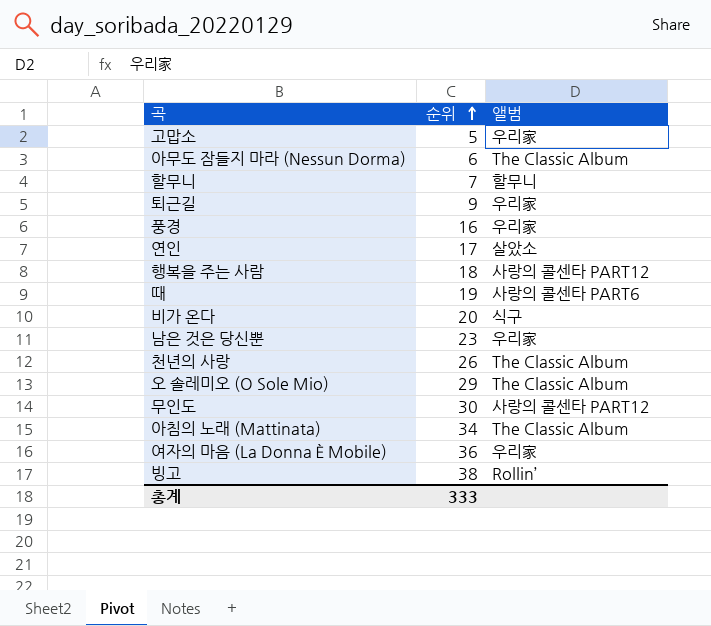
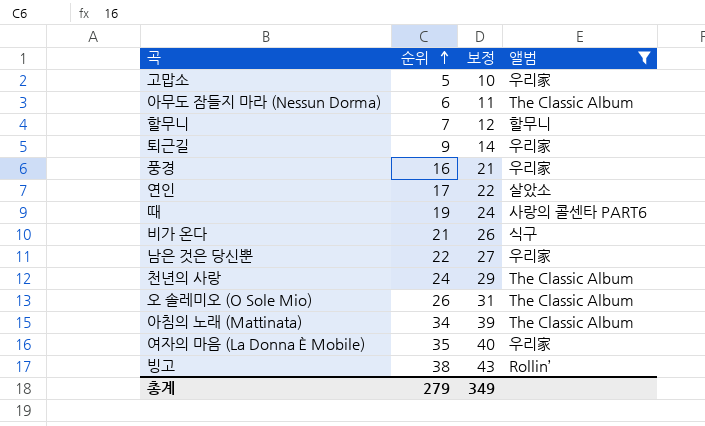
filter: none -> 앨범 != 사랑의 콜센타 PART12
column 보정 | formula: none -> [순위] + 5
비가 온다 | 순위: 20 -> 21
남은 것은 당신뿐 | 순위: 23 -> 22
천년의 사랑 | 순위: 26 -> 24
오 솔레미오 (O Sole Mio) | 순위: 29 -> 26
여자의 마음 (La Donna È Mobile) | 순위: 36 -> 35
총계 | 순위: 333 -> 279

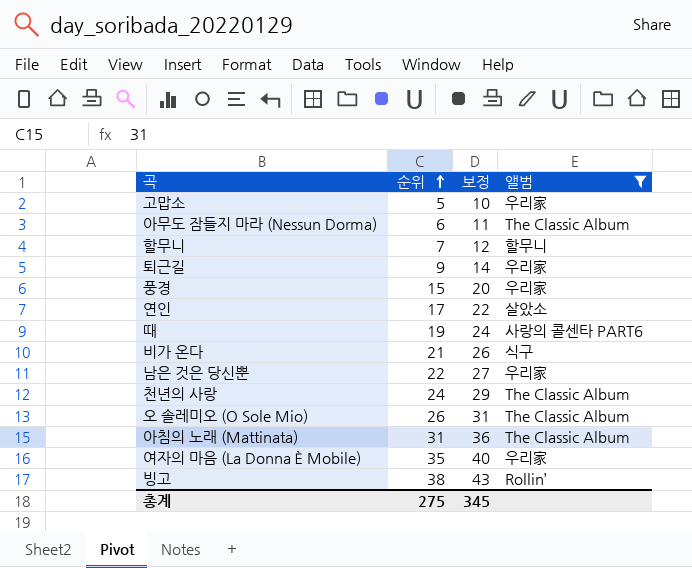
풍경 | 순위: 16 -> 15
풍경 | 보정: 21 -> 20
아침의 노래 (Mattinata) | 순위: 34 -> 31
아침의 노래 (Mattinata) | 보정: 39 -> 36
총계 | 순위: 279 -> 275
총계 | 보정: 349 -> 345

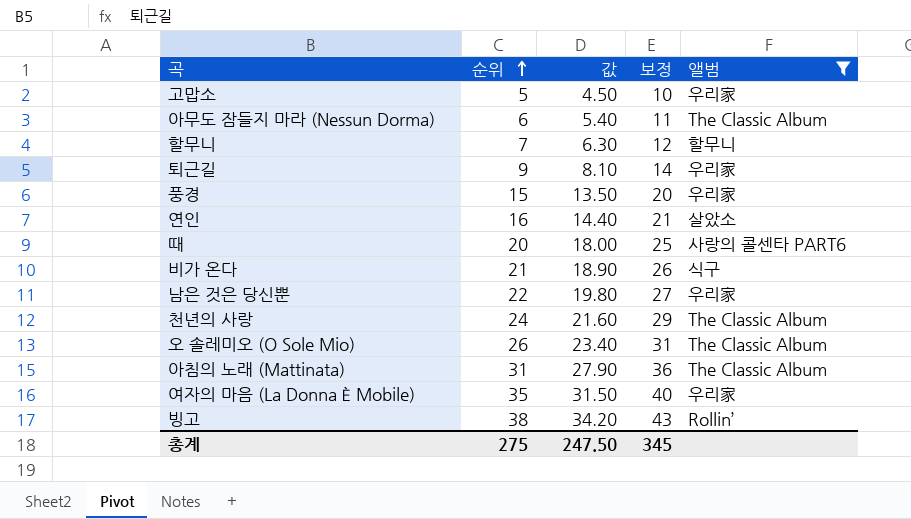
column 값 | formula: none -> [순위] * 0.9
연인 | 순위: 17 -> 16
연인 | 보정: 22 -> 21
때 | 순위: 19 -> 20
때 | 보정: 24 -> 25

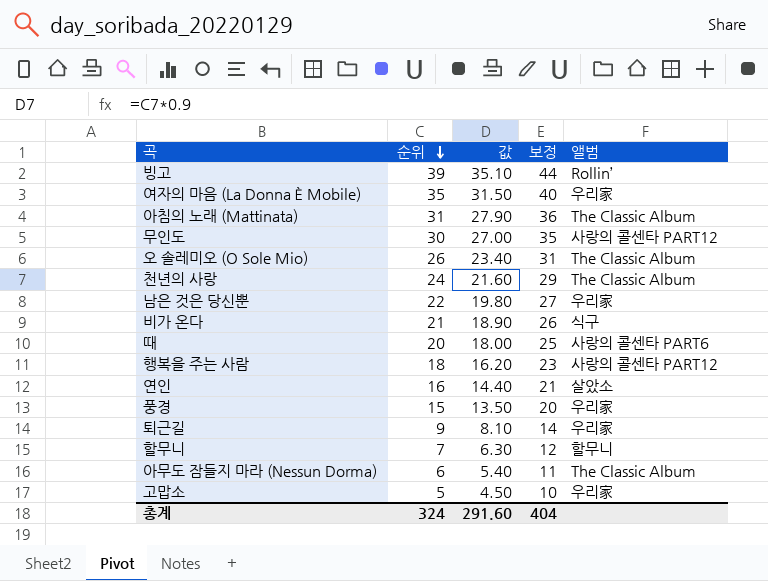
filter: 앨범 != 사랑의 콜센타 PART12 -> none
row order: 순위 ascending -> 순위 descending
빙고 | 순위: 38 -> 39
빙고 | 값: 34.20 -> 35.10
빙고 | 보정: 43 -> 44
총계 | 순위: 275 -> 324
총계 | 값: 247.50 -> 291.60
총계 | 보정: 345 -> 404

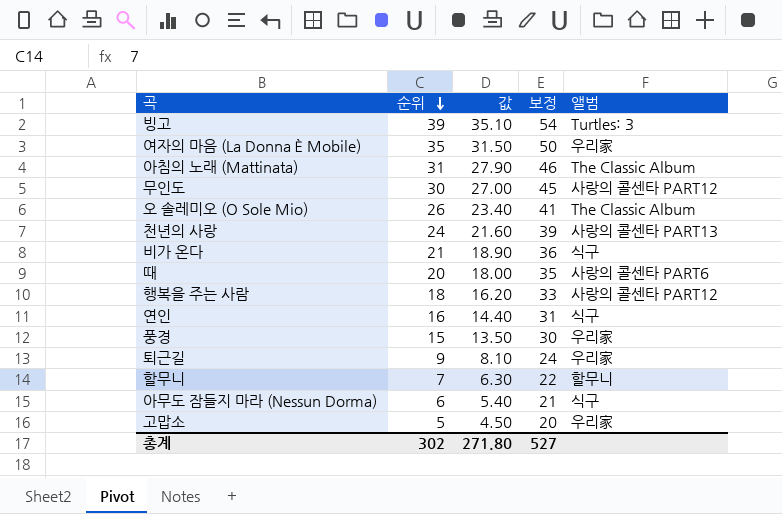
column 보정 | formula: [순위] + 5 -> [순위] + 15
row 남은 것은 당신뿐: 22 | 19.80 | 27 | 우리家 -> none
빙고 | 앨범: Rollin’ -> Turtles: 3
천년의 사랑 | 앨범: The Classic Album -> 사랑의 콜센타 PART13
연인 | 앨범: 살았소 -> 식구
아무도 잠들지 마라 (Nessun Dorma) | 앨범: The Classic Album -> 식구
총계 | 순위: 324 -> 302
총계 | 값: 291.60 -> 271.80
총계 | 보정: 404 -> 527

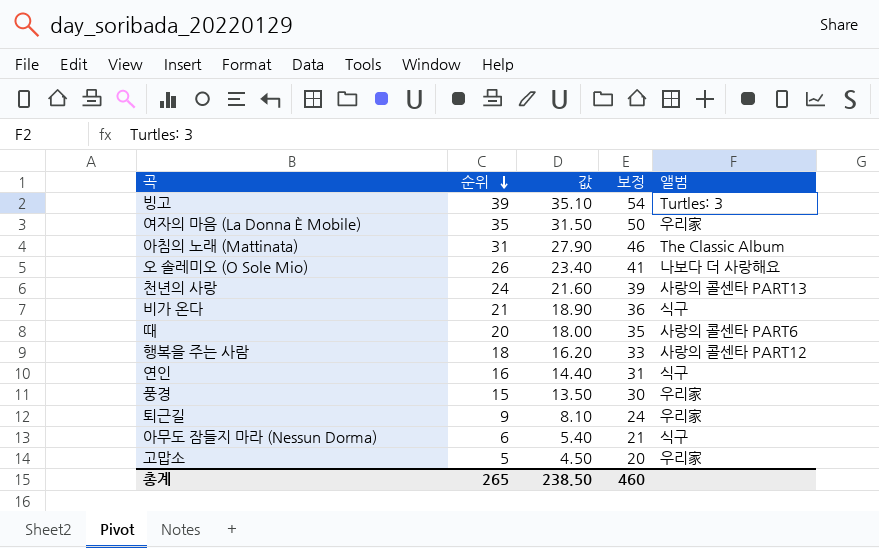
row 무인도: 30 | 27.00 | 45 | 사랑의 콜센타 PART12 -> none
row 할무니: 7 | 6.30 | 22 | 할무니 -> none
오 솔레미오 (O Sole Mio) | 앨범: The Classic Album -> 나보다 더 사랑해요
총계 | 순위: 302 -> 265
총계 | 값: 271.80 -> 238.50
총계 | 보정: 527 -> 460

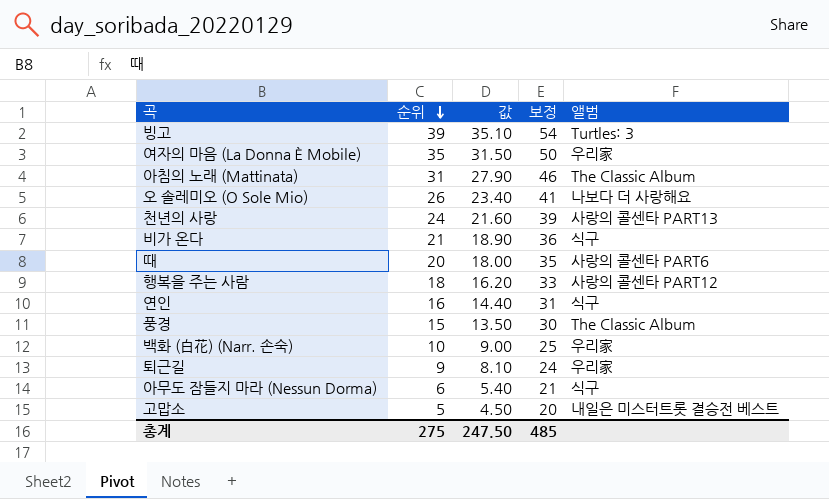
풍경 | 앨범: 우리家 -> The Classic Album
row 백화 (白花) (Narr. 손숙): none -> 10 | 9.00 | 25 | 우리家
고맙소 | 앨범: 우리家 -> 내일은 미스터트롯 결승전 베스트
총계 | 순위: 265 -> 275
총계 | 값: 238.50 -> 247.50
총계 | 보정: 460 -> 485

